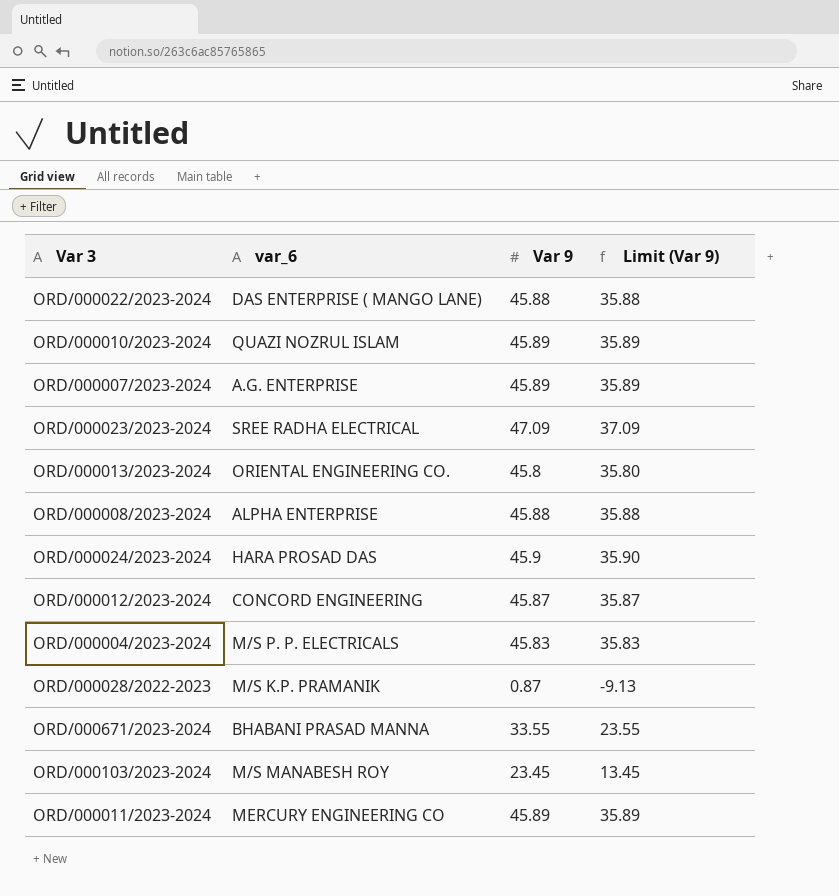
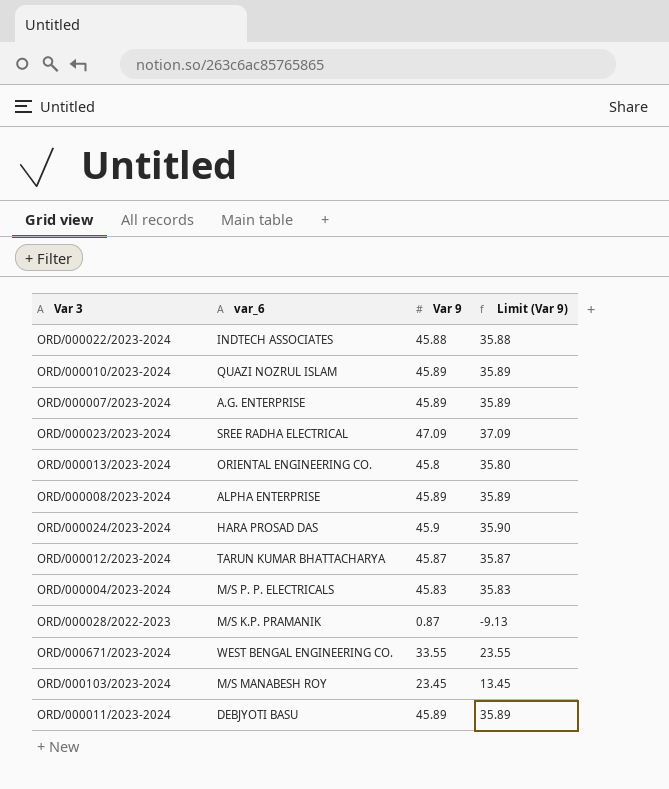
ORD/000022/2023-2024 | var_6: DAS ENTERPRISE ( MANGO LANE) -> INDTECH ASSOCIATES
ORD/000008/2023-2024 | Var 9: 45.88 -> 45.89
ORD/000008/2023-2024 | Limit (Var 9): 35.88 -> 35.89
ORD/000012/2023-2024 | var_6: CONCORD ENGINEERING -> TARUN KUMAR BHATTACHARYA
ORD/000671/2023-2024 | var_6: BHABANI PRASAD MANNA -> WEST BENGAL ENGINEERING CO.
ORD/000011/2023-2024 | var_6: MERCURY ENGINEERING CO -> DEBJYOTI BASU

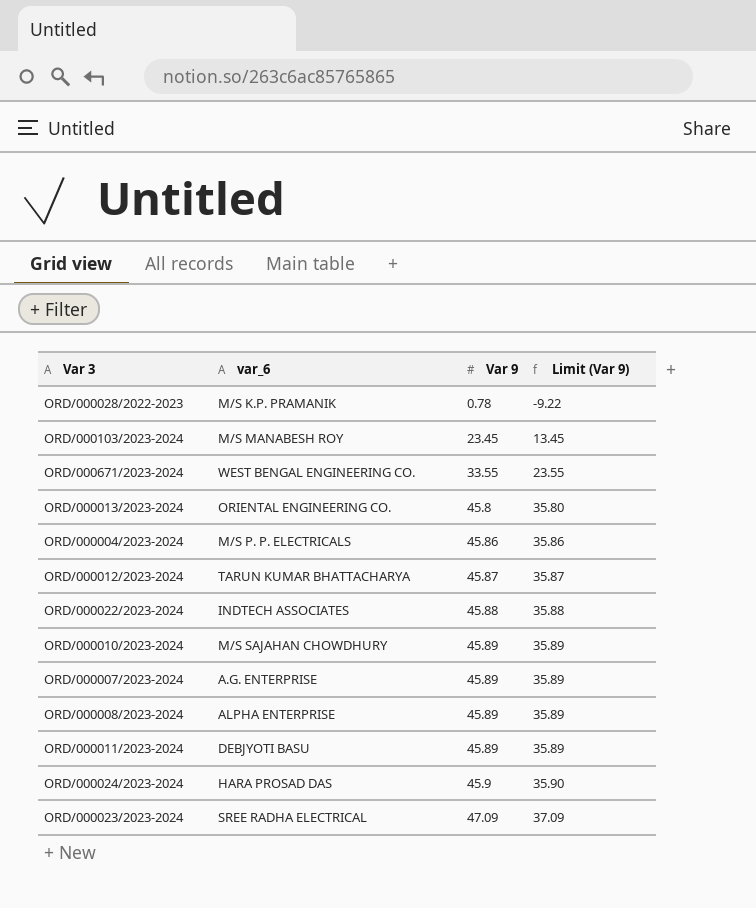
row order: none -> Var 9 ascending
ORD/000028/2022-2023 | Var 9: 0.87 -> 0.78
ORD/000028/2022-2023 | Limit (Var 9): -9.13 -> -9.22
ORD/000004/2023-2024 | Var 9: 45.83 -> 45.86
ORD/000004/2023-2024 | Limit (Var 9): 35.83 -> 35.86
ORD/000010/2023-2024 | var_6: QUAZI NOZRUL ISLAM -> M/S SAJAHAN CHOWDHURY

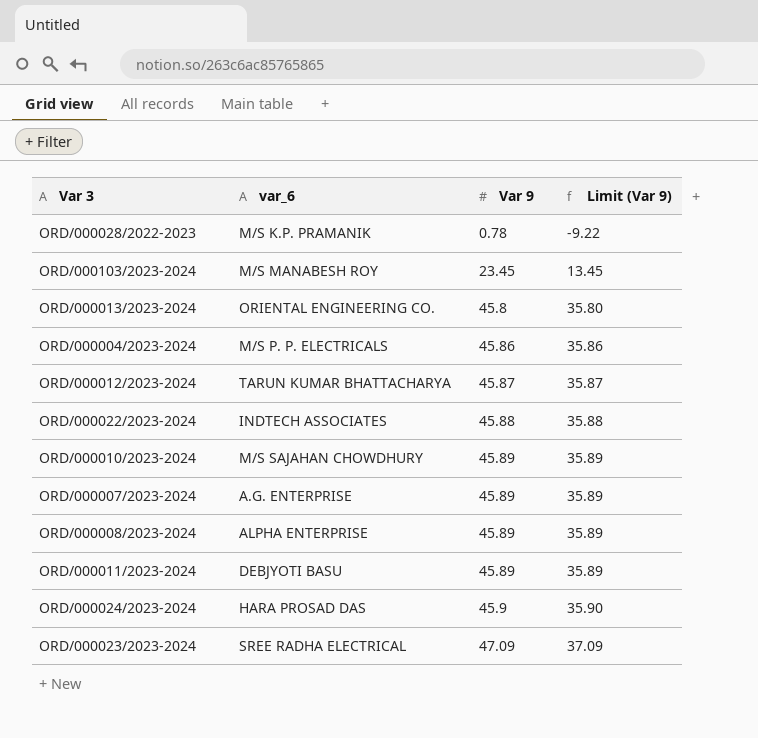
row ORD/000671/2023-2024: WEST BENGAL ENGINEERING CO. | 33.55 | 23.55 -> none

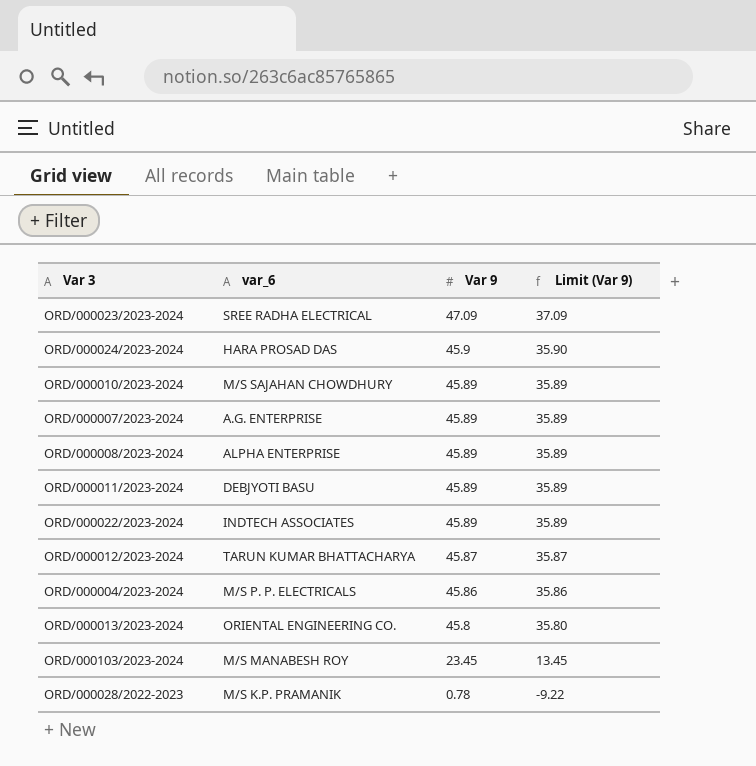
row order: Var 9 ascending -> Var 9 descending
ORD/000022/2023-2024 | Var 9: 45.88 -> 45.89
ORD/000022/2023-2024 | Limit (Var 9): 35.88 -> 35.89

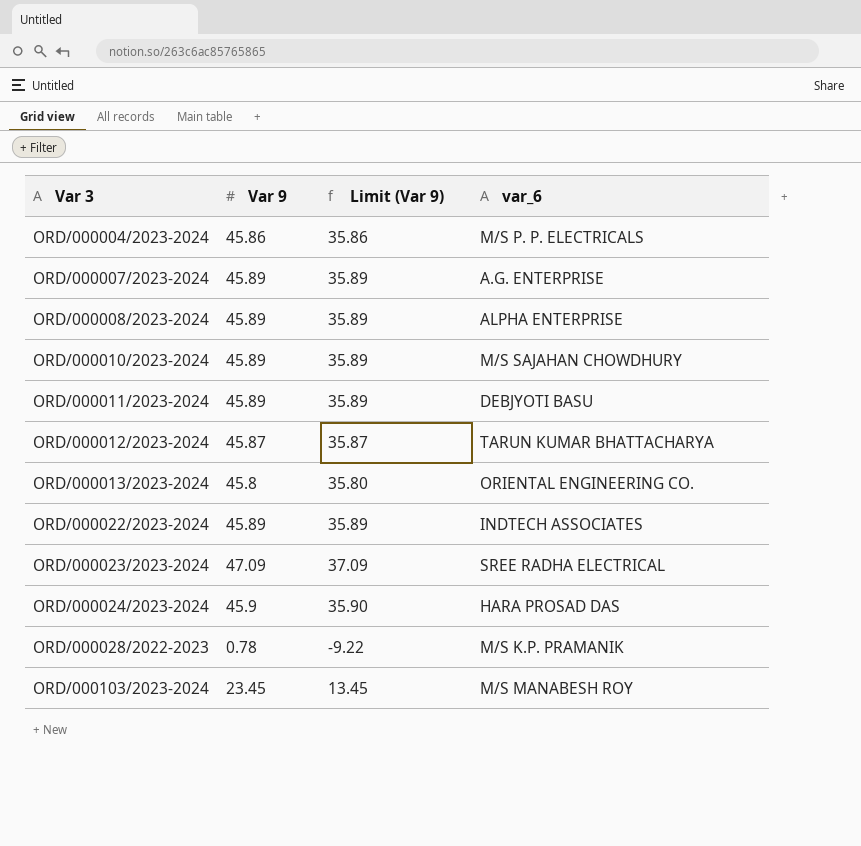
row order: Var 9 descending -> Var 3 ascending
column var_6 | position: 2 -> 4

